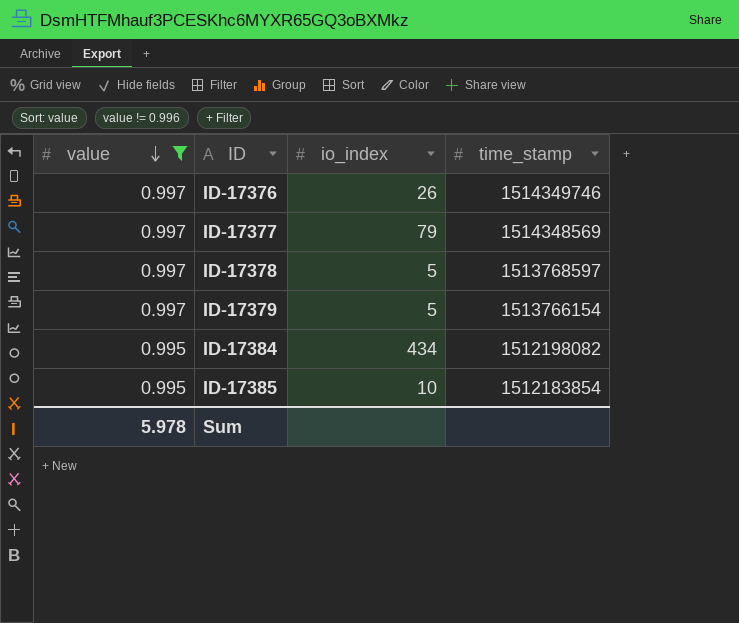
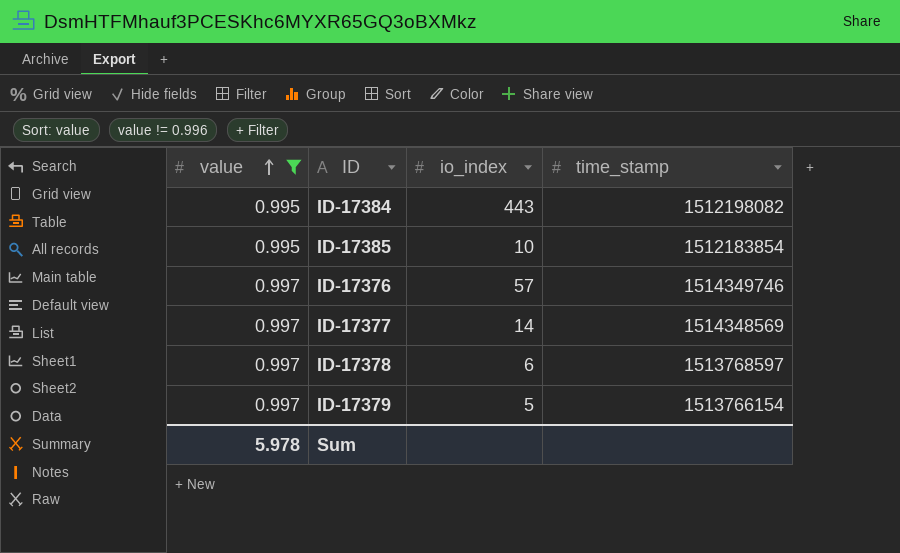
row order: value descending -> value ascending
ID-17384 | io_index: 434 -> 443
ID-17376 | io_index: 26 -> 57
ID-17377 | io_index: 79 -> 14
ID-17378 | io_index: 5 -> 6

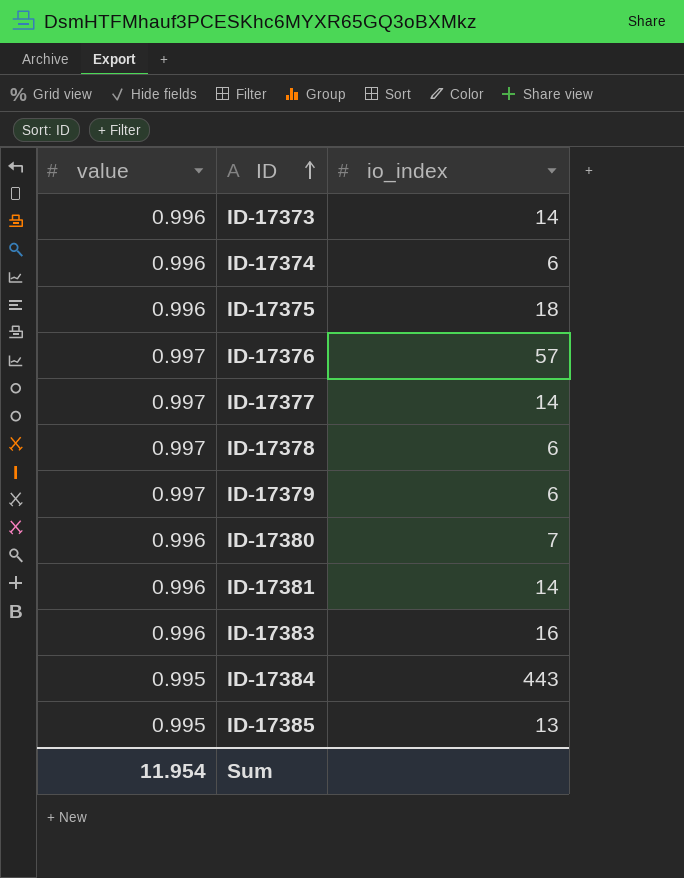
filter: value != 0.996 -> none
row order: value ascending -> ID ascending
column time_stamp | position: 4 -> none
ID-17379 | io_index: 5 -> 6
ID-17385 | io_index: 10 -> 13
Sum | value: 5.978 -> 11.954

